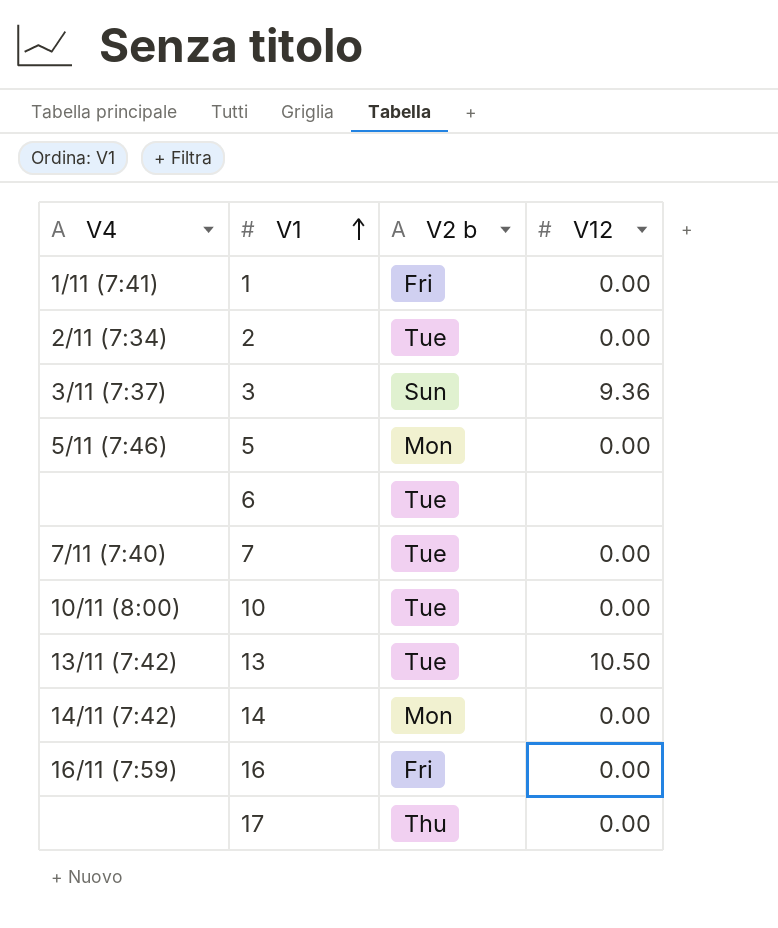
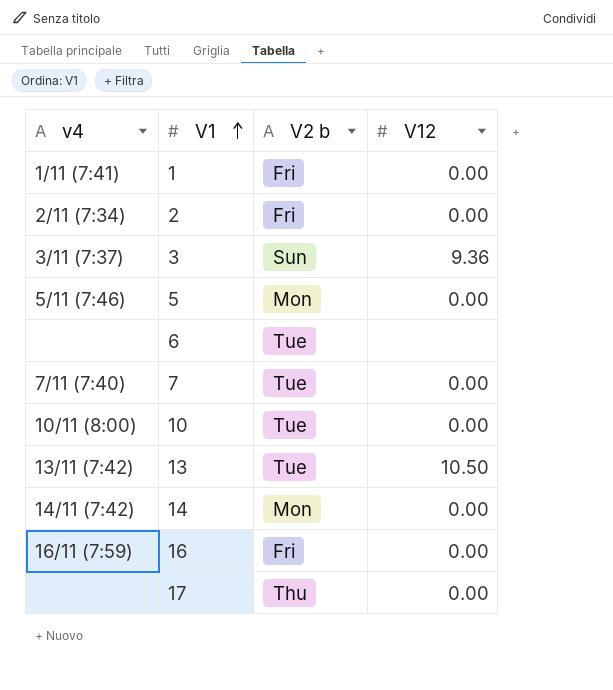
column name: V4 -> v4
2 | V2 b: Tue -> Fri

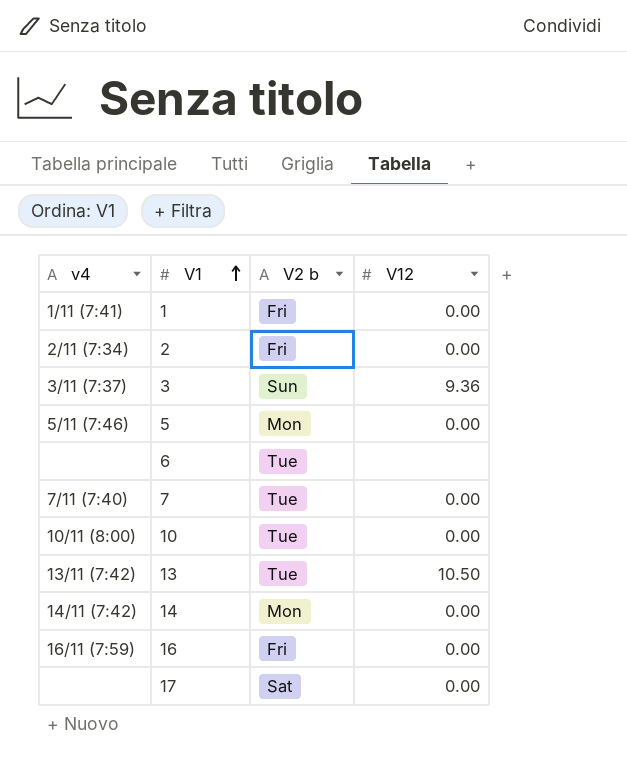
17 | V2 b: Thu -> Sat

